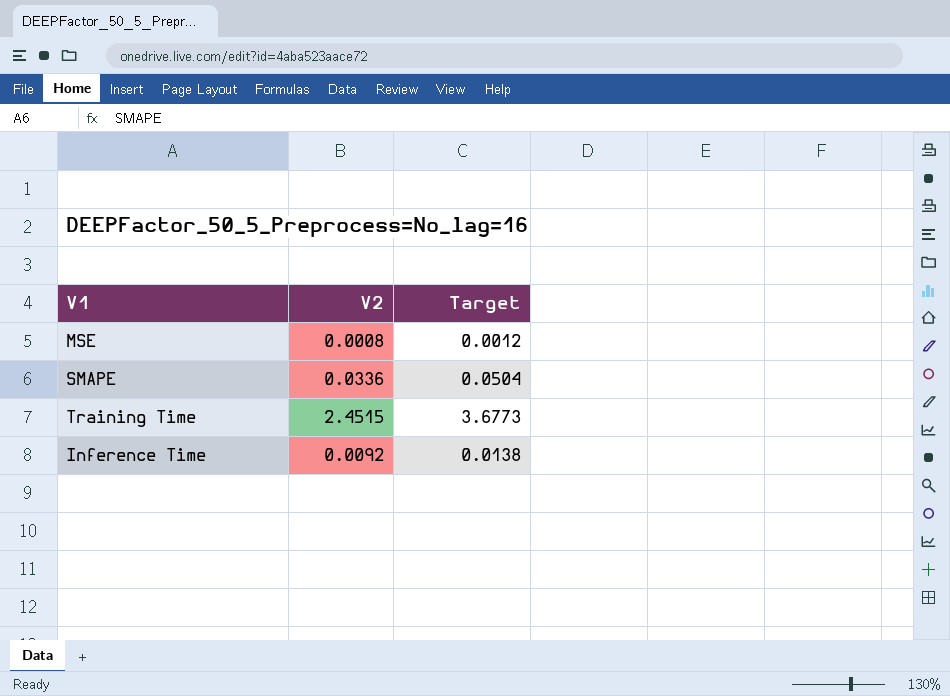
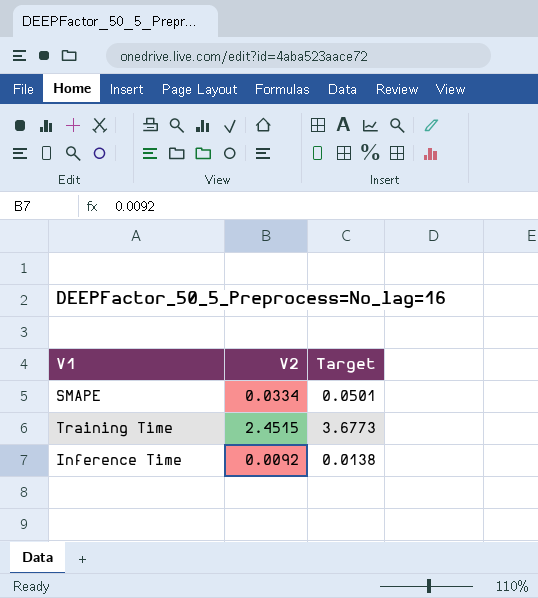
row MSE: 0.0008 | 0.0012 -> none
SMAPE | V2: 0.0336 -> 0.0334
SMAPE | Target: 0.0504 -> 0.0501

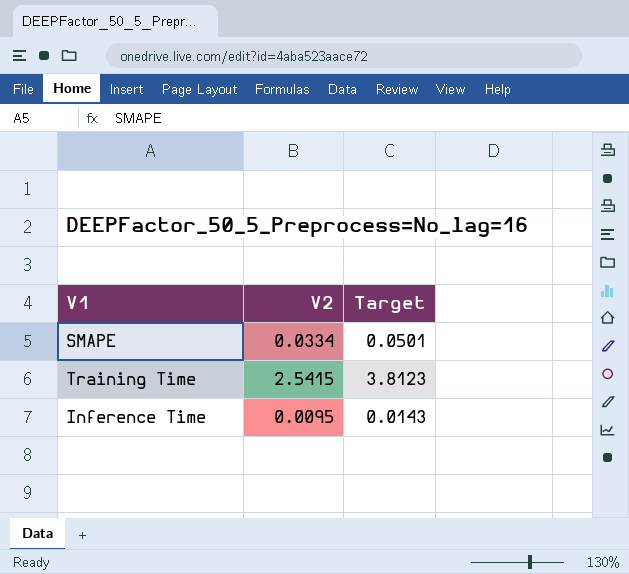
Training Time | V2: 2.4515 -> 2.5415
Training Time | Target: 3.6773 -> 3.8123
Inference Time | V2: 0.0092 -> 0.0095
Inference Time | Target: 0.0138 -> 0.0143

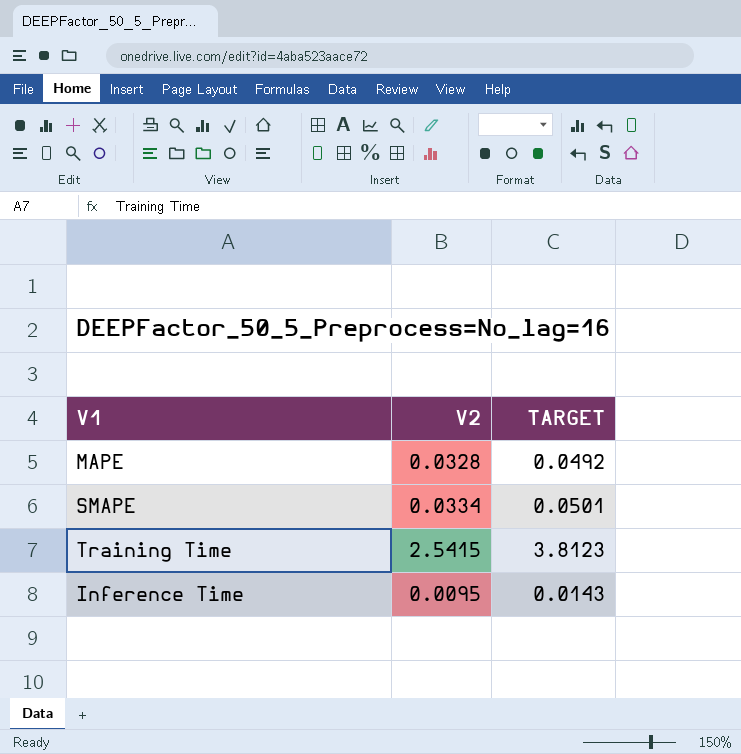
column name: Target -> TARGET
row MAPE: none -> 0.0328 | 0.0492

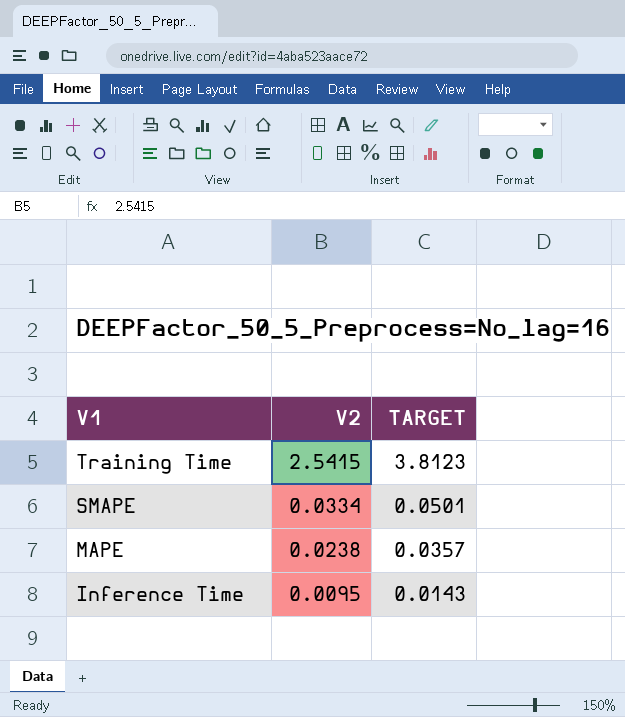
row order: none -> V1 descending
MAPE | V2: 0.0328 -> 0.0238
MAPE | TARGET: 0.0492 -> 0.0357

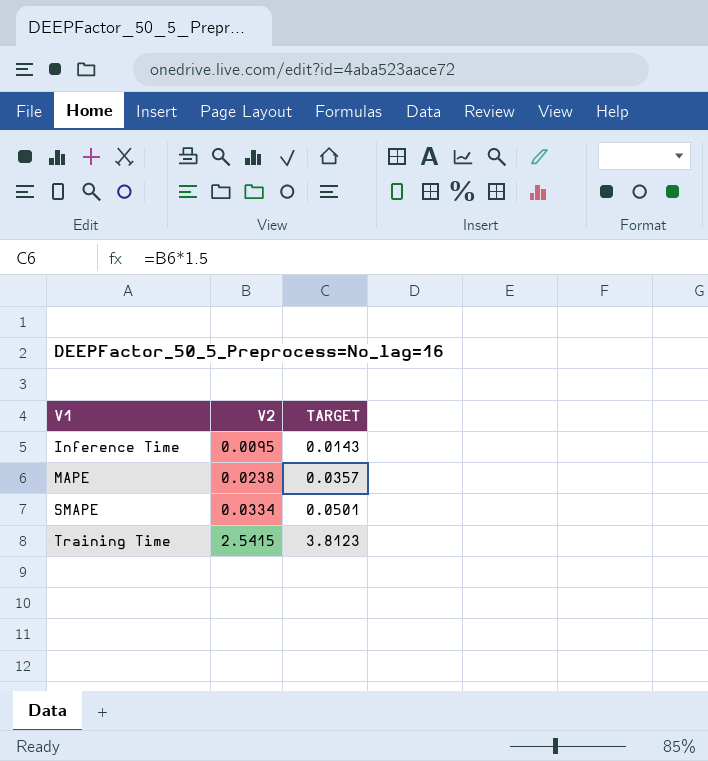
row order: V1 descending -> V1 ascending

